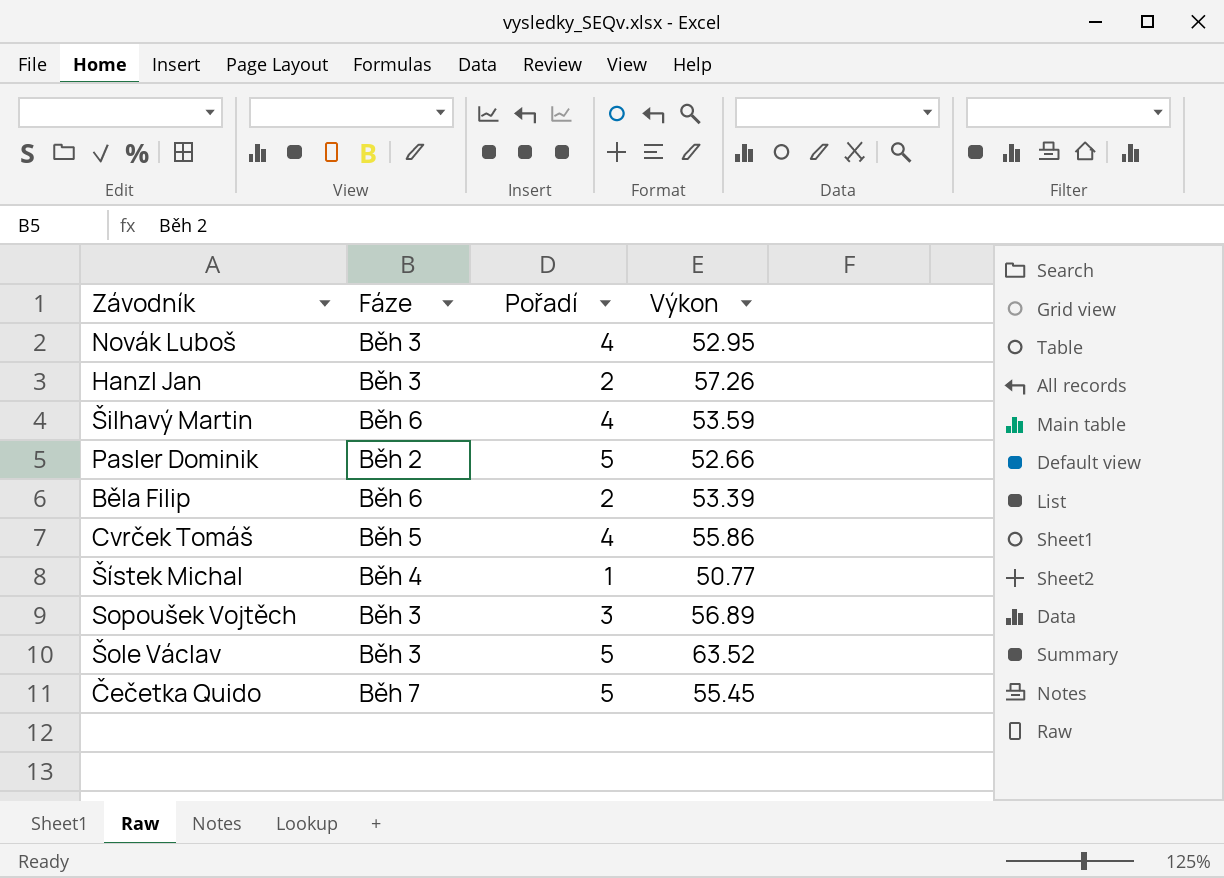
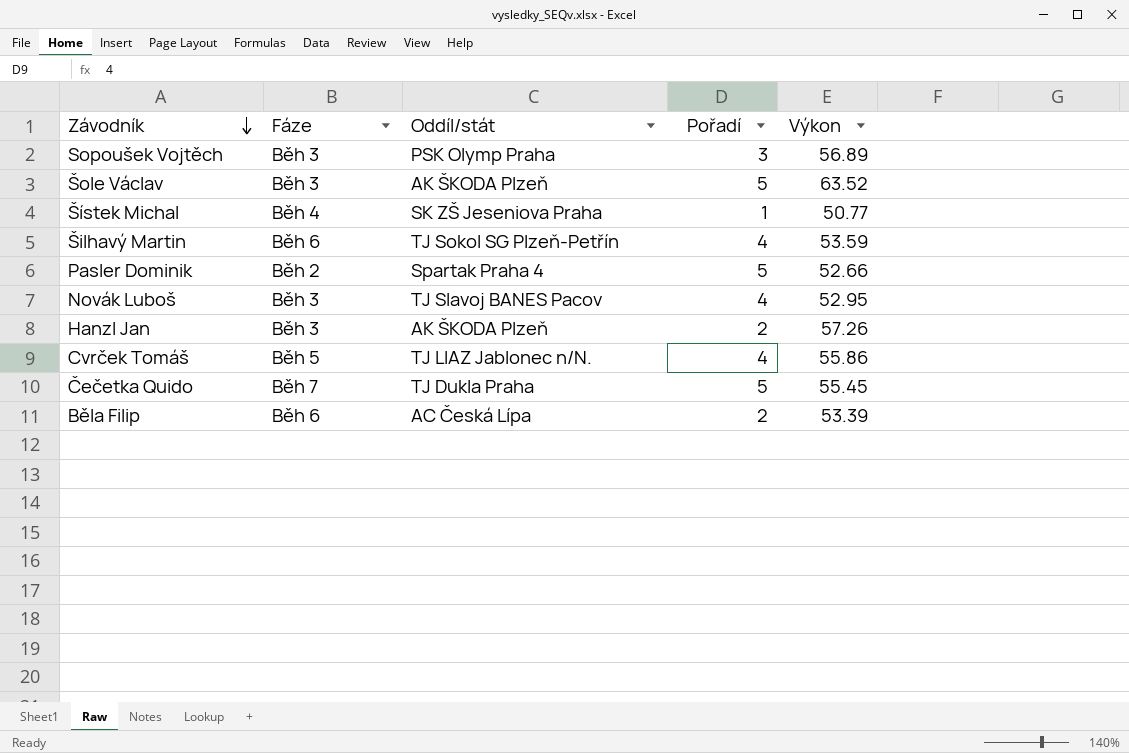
row order: none -> Závodník descending
column Oddíl/stát | position: none -> 3

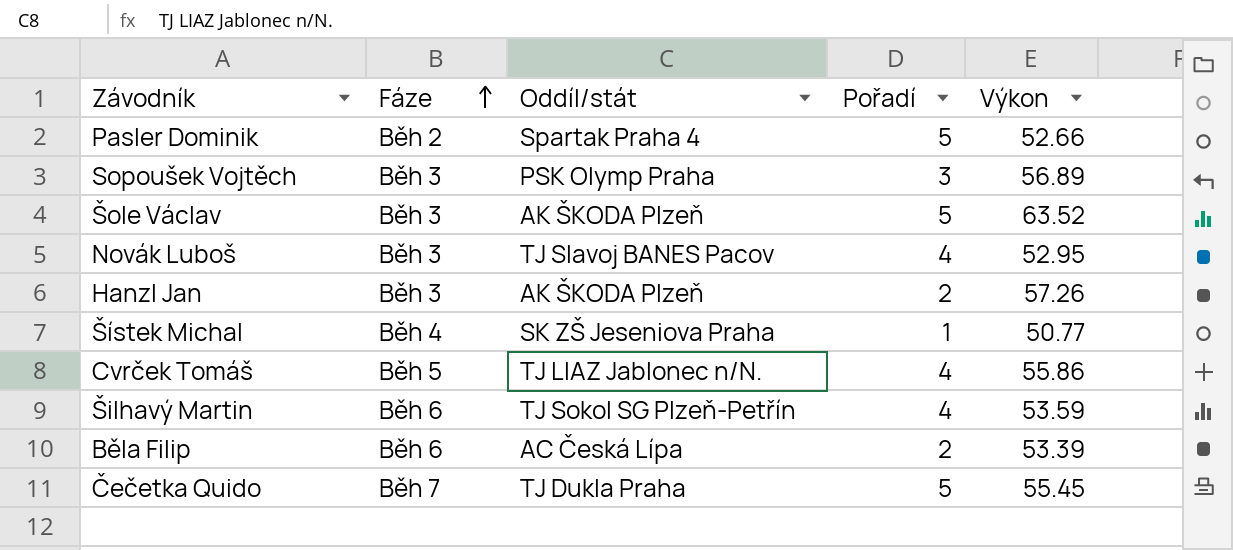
row order: Závodník descending -> Fáze ascending

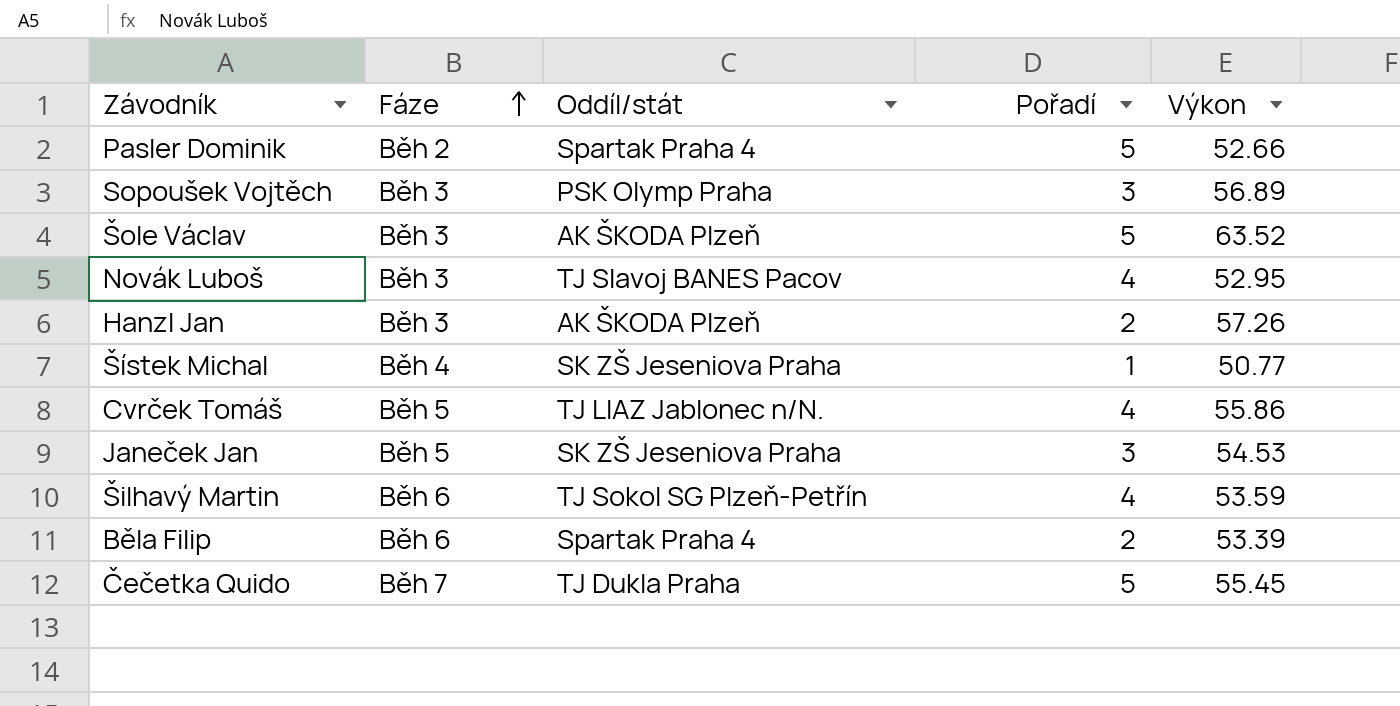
row Janeček Jan: none -> Běh 5 | SK ZŠ Jeseniova Praha | 3 | 54.53
Běla Filip | Oddíl/stát: AC Česká Lípa -> Spartak Praha 4

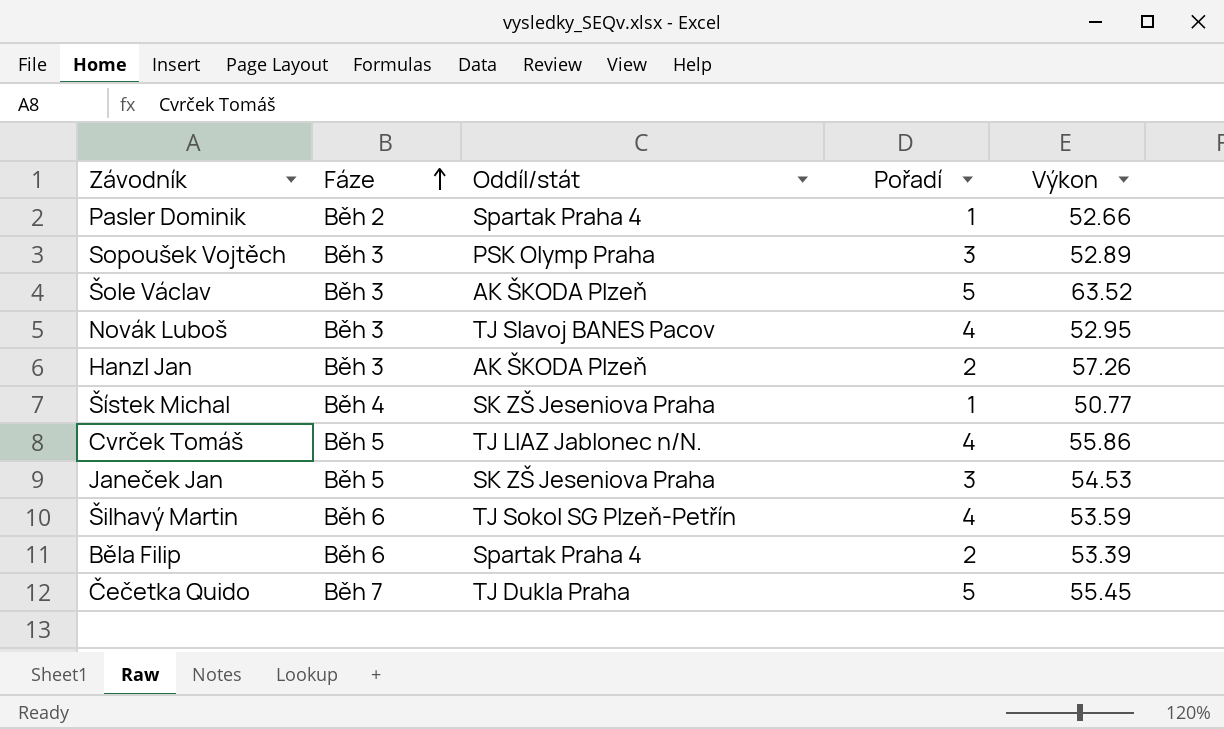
Pasler Dominik | Pořadí: 5 -> 1
Sopoušek Vojtěch | Výkon: 56.89 -> 52.89

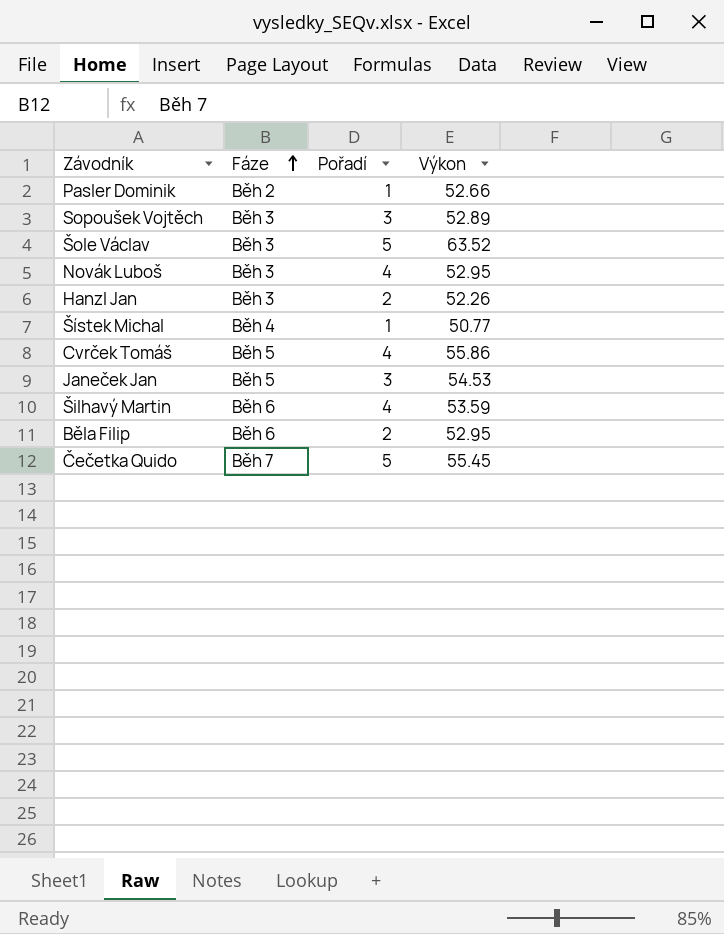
column Oddíl/stát | position: 3 -> none
Hanzl Jan | Výkon: 57.26 -> 52.26
Běla Filip | Výkon: 53.39 -> 52.95

